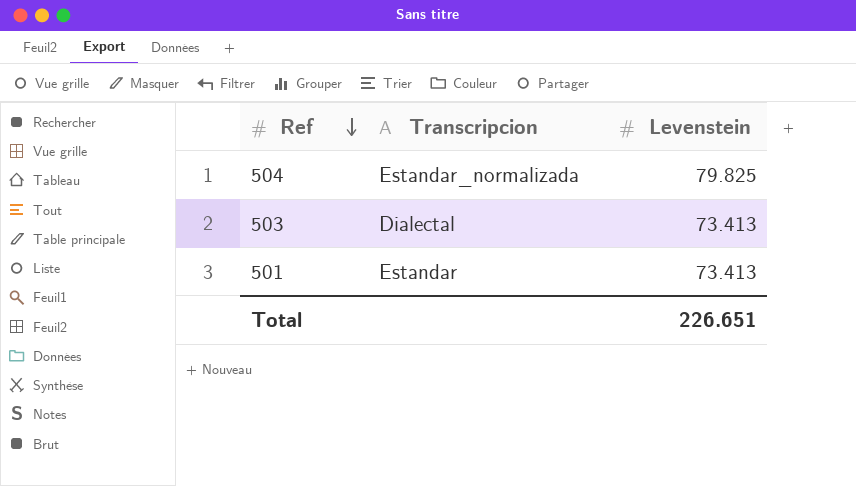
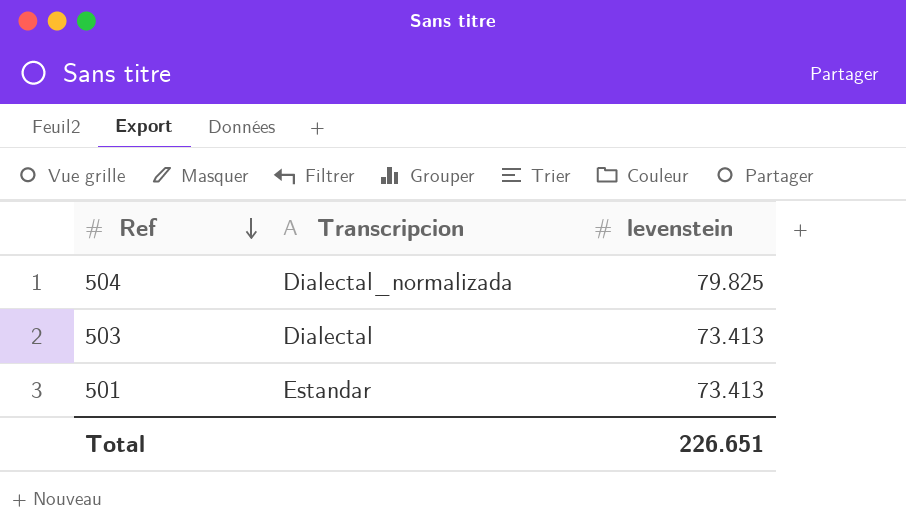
column name: Levenstein -> levenstein
504 | Transcripcion: Estandar_normalizada -> Dialectal_normalizada

